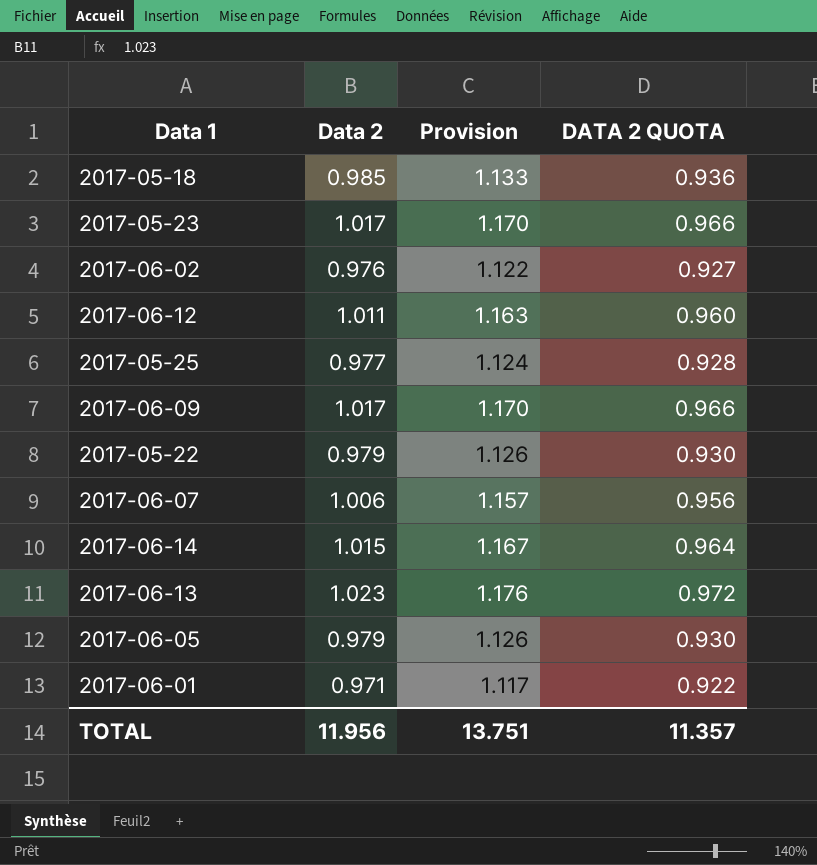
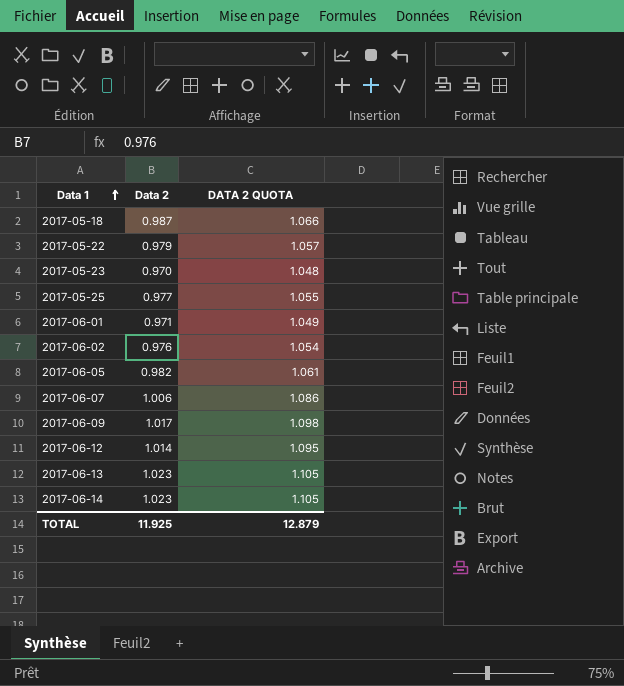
row order: none -> Data 1 ascending
column Provision | formula: [Data 2] * 1.15 -> none
column DATA 2 QUOTA | formula: [Data 2] * 0.95 -> [Data 2] * 1.08
2017-05-18 | Data 2: 0.985 -> 0.987
2017-05-23 | Data 2: 1.017 -> 0.970
2017-06-05 | Data 2: 0.979 -> 0.982
2017-06-12 | Data 2: 1.011 -> 1.014
2017-06-14 | Data 2: 1.015 -> 1.023
TOTAL | Data 2: 11.956 -> 11.925
TOTAL | DATA 2 QUOTA: 11.357 -> 12.879

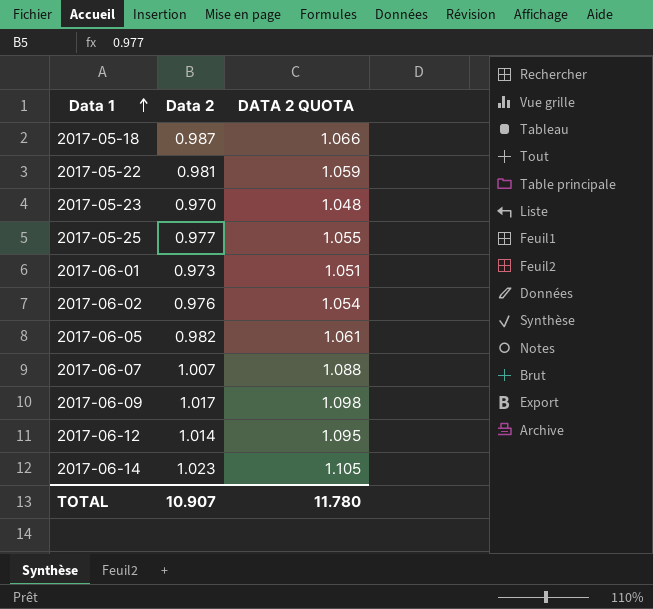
row 2017-06-13: 1.023 | 1.105 -> none
2017-05-22 | Data 2: 0.979 -> 0.981
2017-05-22 | DATA 2 QUOTA: 1.057 -> 1.059
2017-06-01 | Data 2: 0.971 -> 0.973
2017-06-01 | DATA 2 QUOTA: 1.049 -> 1.051
2017-06-07 | Data 2: 1.006 -> 1.007
2017-06-07 | DATA 2 QUOTA: 1.086 -> 1.088
TOTAL | Data 2: 11.925 -> 10.907
TOTAL | DATA 2 QUOTA: 12.879 -> 11.780

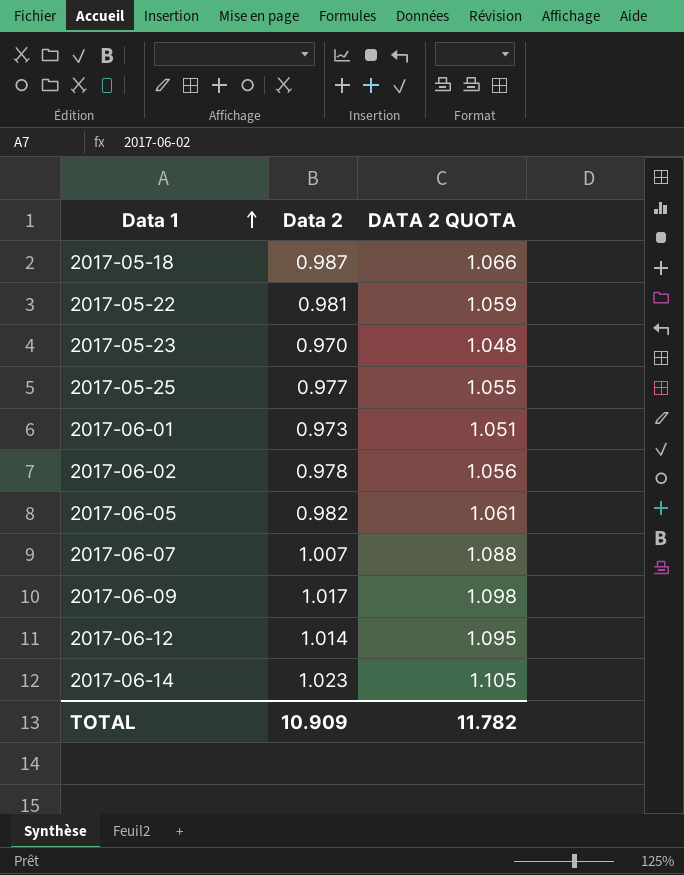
2017-06-02 | Data 2: 0.976 -> 0.978
2017-06-02 | DATA 2 QUOTA: 1.054 -> 1.056
TOTAL | Data 2: 10.907 -> 10.909
TOTAL | DATA 2 QUOTA: 11.780 -> 11.782

